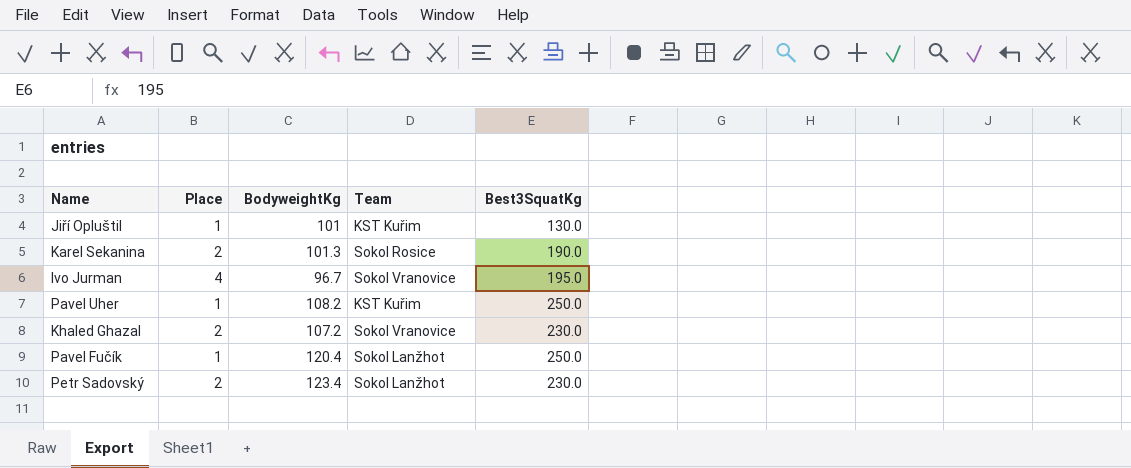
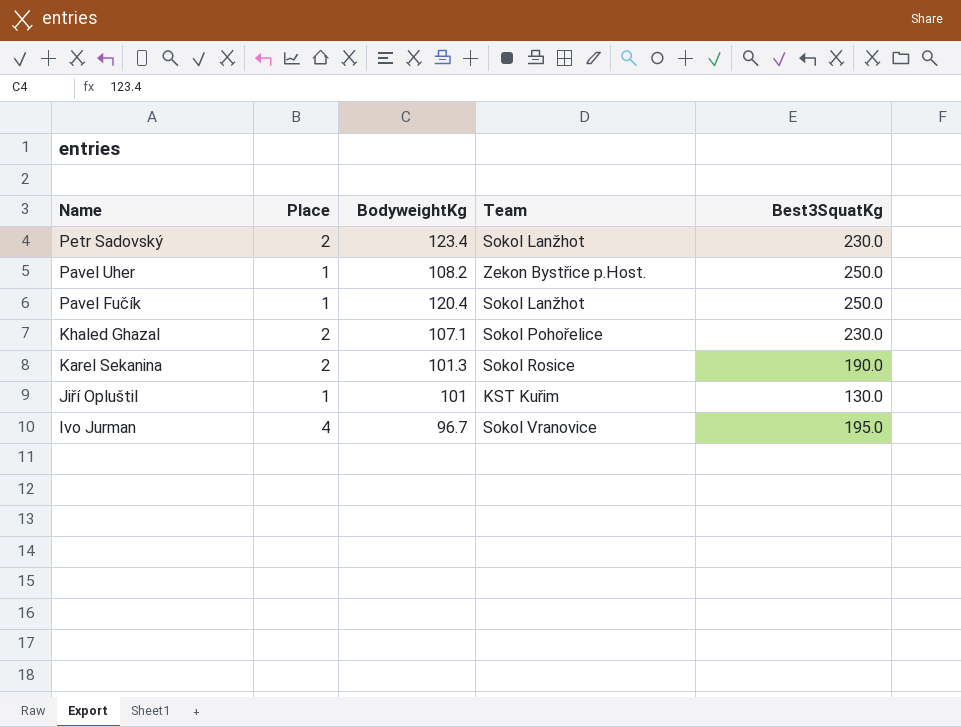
row order: none -> Name descending
Pavel Uher | Team: KST Kuřim -> Zekon Bystřice p.Host.
Khaled Ghazal | BodyweightKg: 107.2 -> 107.1
Khaled Ghazal | Team: Sokol Vranovice -> Sokol Pohořelice

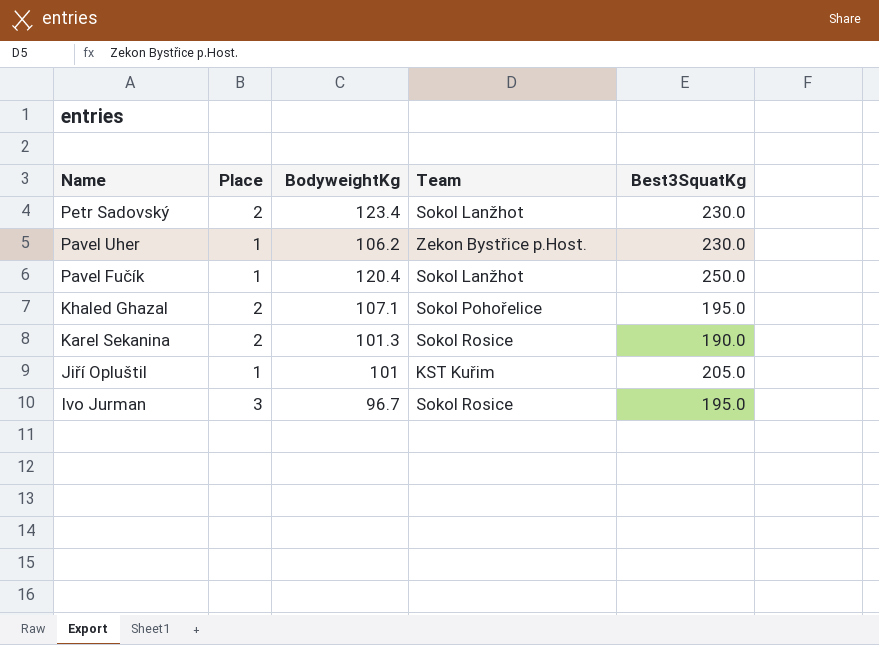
Pavel Uher | BodyweightKg: 108.2 -> 106.2
Pavel Uher | Best3SquatKg: 250.0 -> 230.0
Khaled Ghazal | Best3SquatKg: 230.0 -> 195.0
Jiří Opluštil | Best3SquatKg: 130.0 -> 205.0
Ivo Jurman | Place: 4 -> 3
Ivo Jurman | Team: Sokol Vranovice -> Sokol Rosice

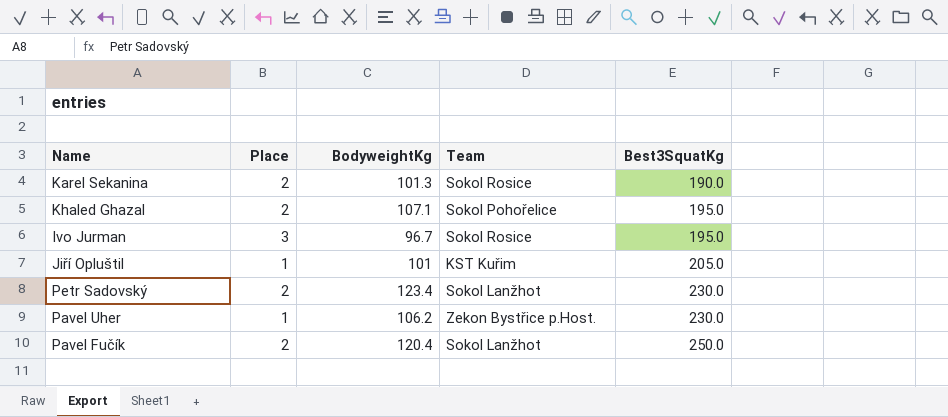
row order: Name descending -> Best3SquatKg ascending
Pavel Fučík | Place: 1 -> 2

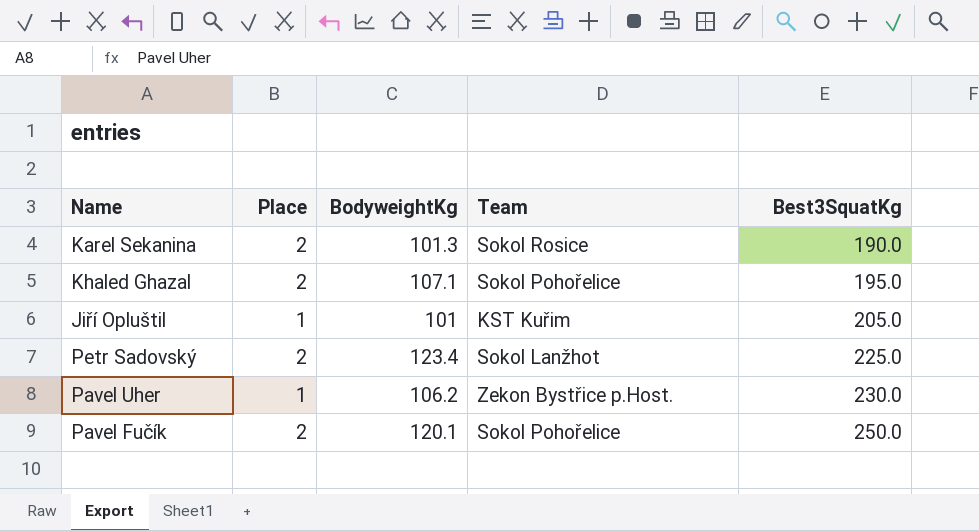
row Ivo Jurman: 3 | 96.7 | Sokol Rosice | 195.0 -> none
Petr Sadovský | Best3SquatKg: 230.0 -> 225.0
Pavel Fučík | BodyweightKg: 120.4 -> 120.1
Pavel Fučík | Team: Sokol Lanžhot -> Sokol Pohořelice

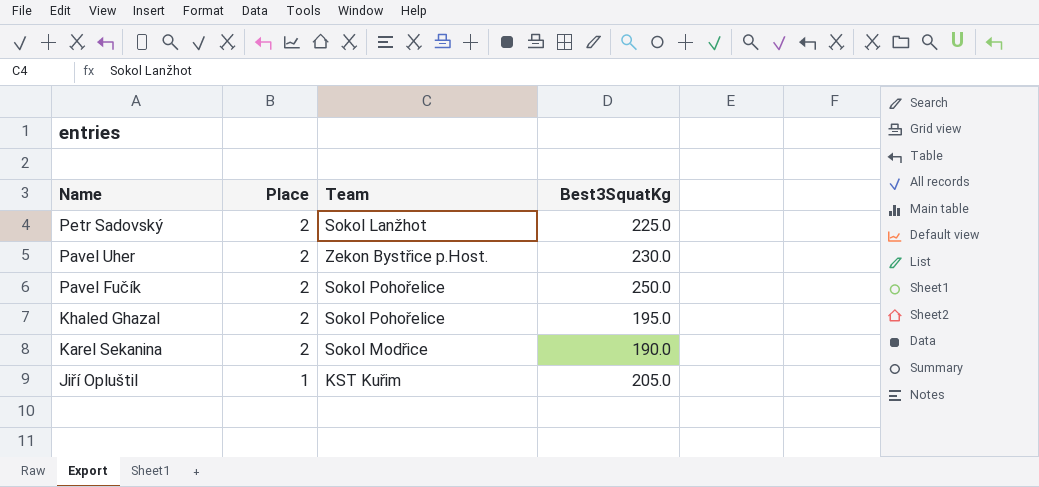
row order: Best3SquatKg ascending -> Name descending
column BodyweightKg | position: 3 -> none
Pavel Uher | Place: 1 -> 2
Karel Sekanina | Team: Sokol Rosice -> Sokol Modřice

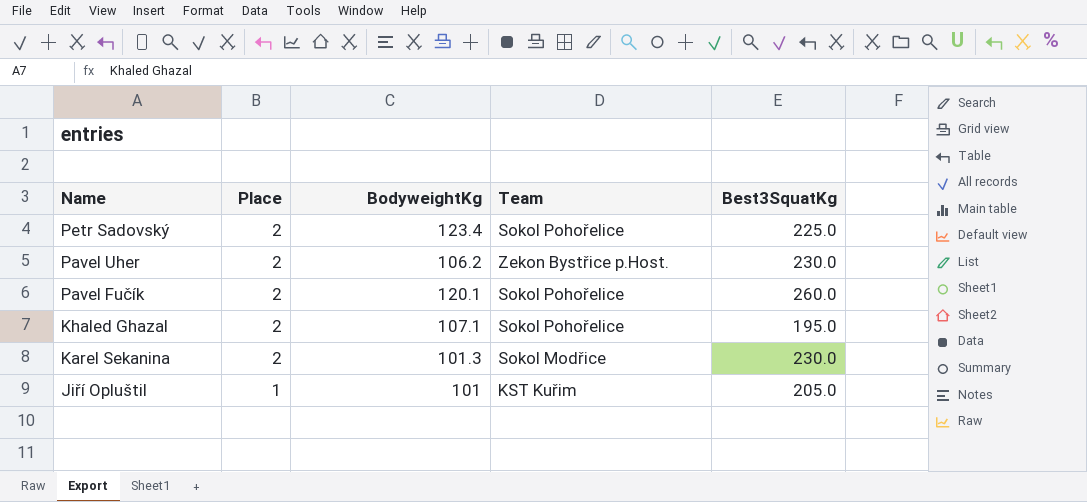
column BodyweightKg | position: none -> 3
Petr Sadovský | Team: Sokol Lanžhot -> Sokol Pohořelice
Pavel Fučík | Best3SquatKg: 250.0 -> 260.0
Karel Sekanina | Best3SquatKg: 190.0 -> 230.0

